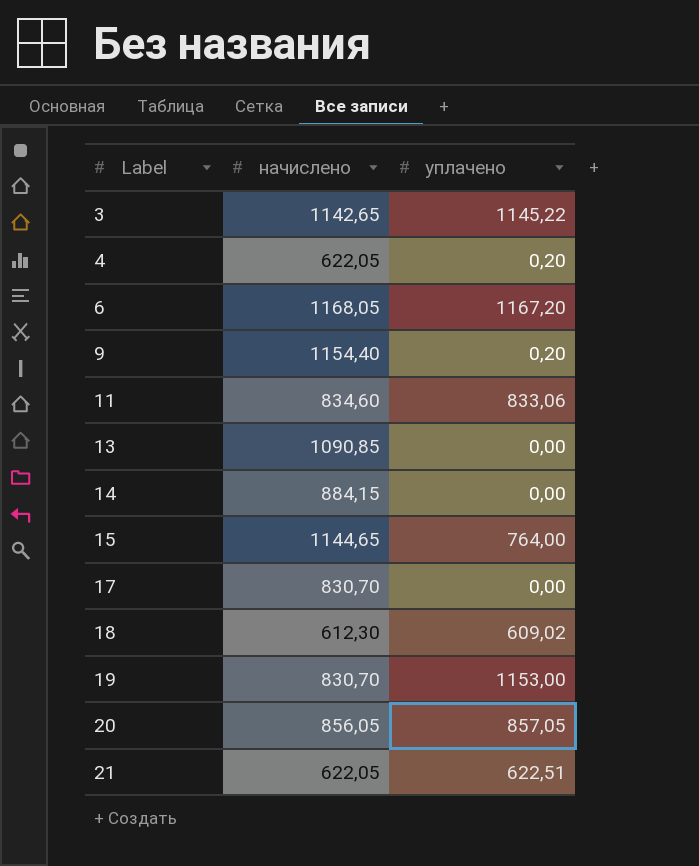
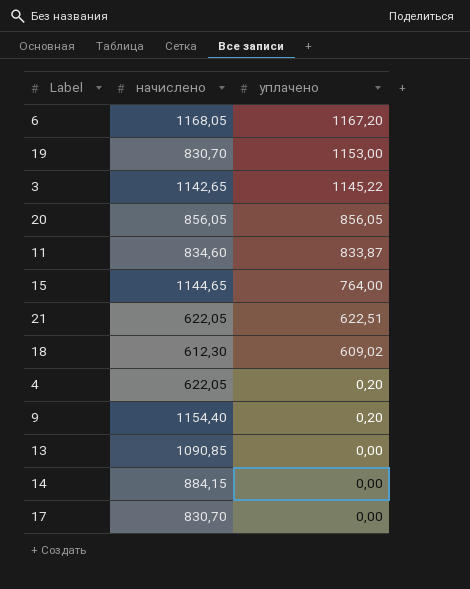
row order: Label ascending -> уплачено descending
20 | уплачено: 857,05 -> 856,05
11 | уплачено: 833,06 -> 833,87

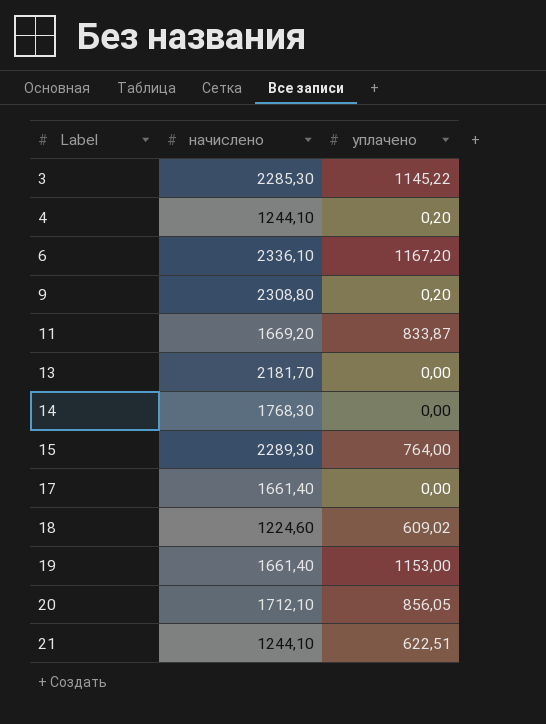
row order: уплачено descending -> Label ascending
3 | начислено: 1142,65 -> 2285,30
4 | начислено: 622,05 -> 1244,10
6 | начислено: 1168,05 -> 2336,10
9 | начислено: 1154,40 -> 2308,80
11 | начислено: 834,60 -> 1669,20
13 | начислено: 1090,85 -> 2181,70
14 | начислено: 884,15 -> 1768,30
15 | начислено: 1144,65 -> 2289,30
17 | начислено: 830,70 -> 1661,40
18 | начислено: 612,30 -> 1224,60
19 | начислено: 830,70 -> 1661,40
20 | начислено: 856,05 -> 1712,10
21 | начислено: 622,05 -> 1244,10

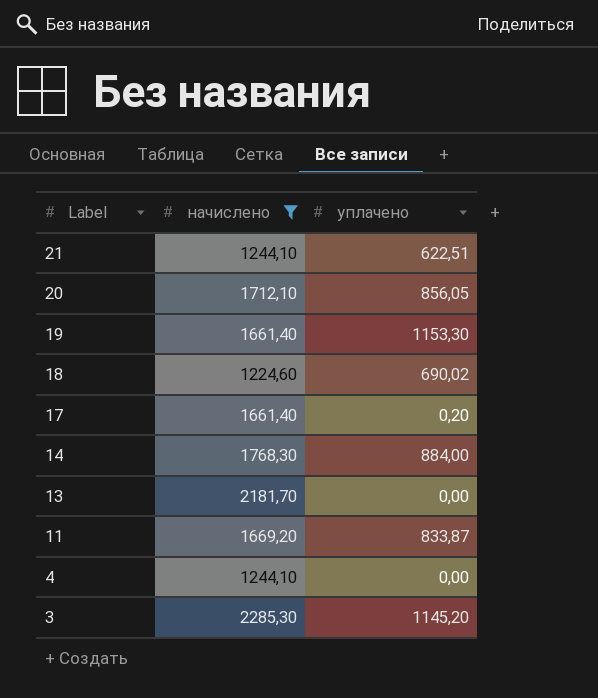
filter: none -> начислено <= 2285,30
row order: Label ascending -> Label descending
19 | уплачено: 1153,00 -> 1153,30
18 | уплачено: 609,02 -> 690,02
17 | уплачено: 0,00 -> 0,20
14 | уплачено: 0,00 -> 884,00
4 | уплачено: 0,20 -> 0,00
3 | уплачено: 1145,22 -> 1145,20

